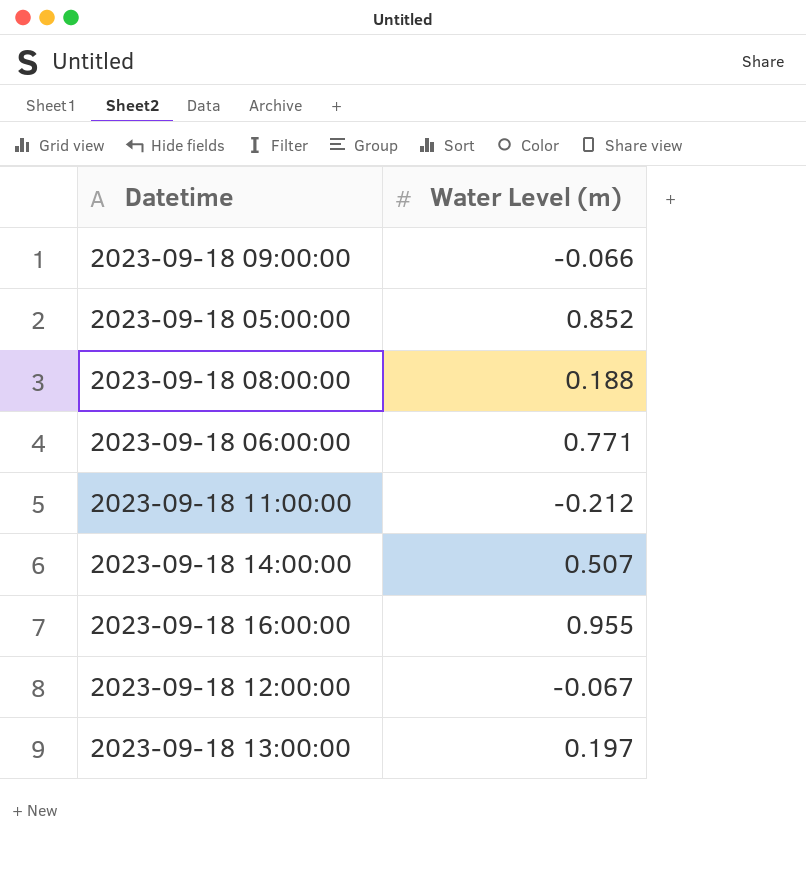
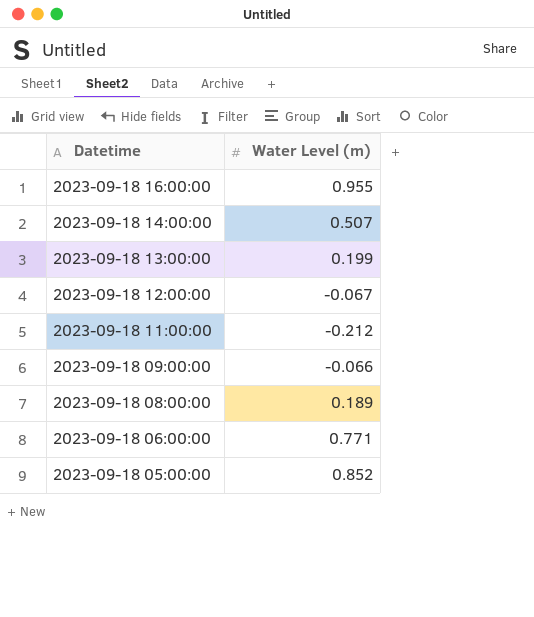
row order: none -> Datetime descending
2023-09-18 13:00:00 | Water Level (m): 0.197 -> 0.199
2023-09-18 08:00:00 | Water Level (m): 0.188 -> 0.189

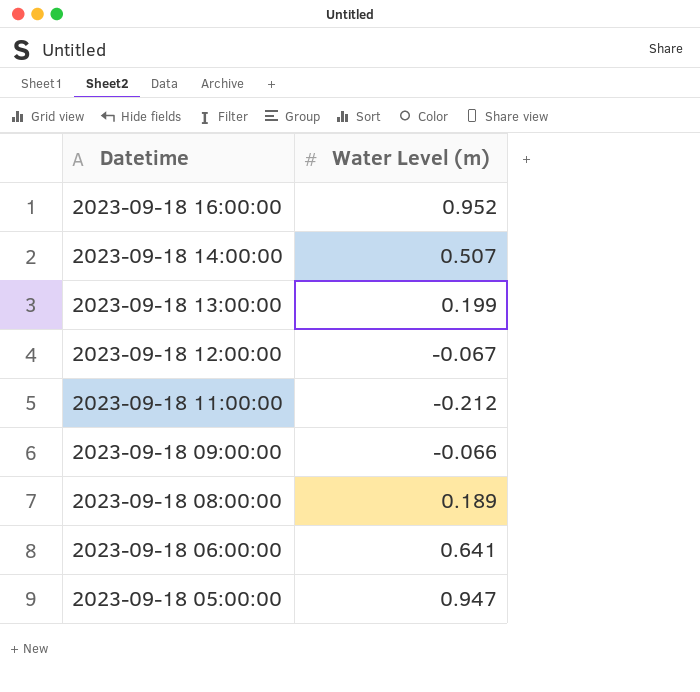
2023-09-18 16:00:00 | Water Level (m): 0.955 -> 0.952
2023-09-18 06:00:00 | Water Level (m): 0.771 -> 0.641
2023-09-18 05:00:00 | Water Level (m): 0.852 -> 0.947

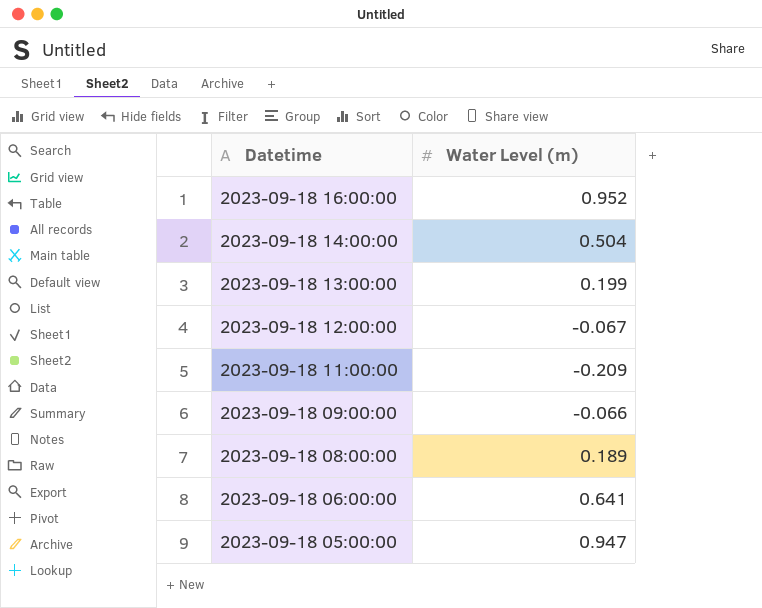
2023-09-18 14:00:00 | Water Level (m): 0.507 -> 0.504
2023-09-18 11:00:00 | Water Level (m): -0.212 -> -0.209

